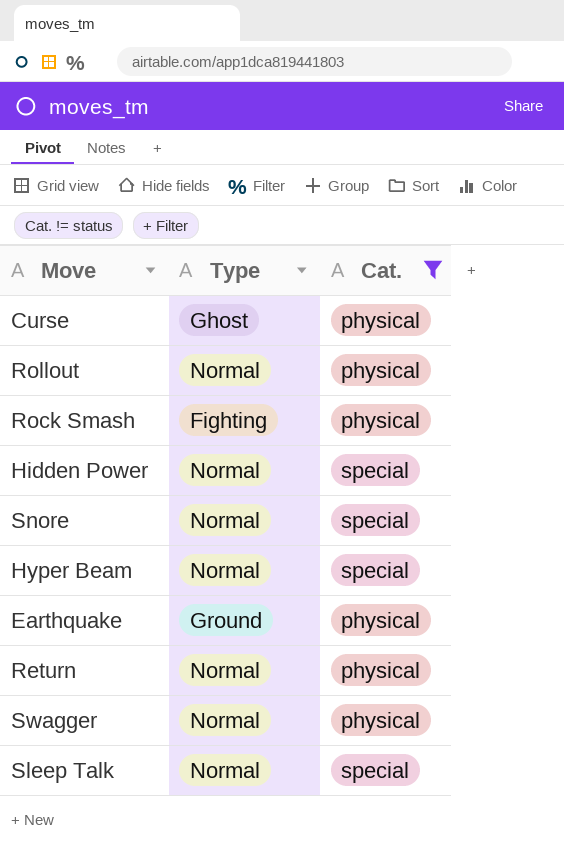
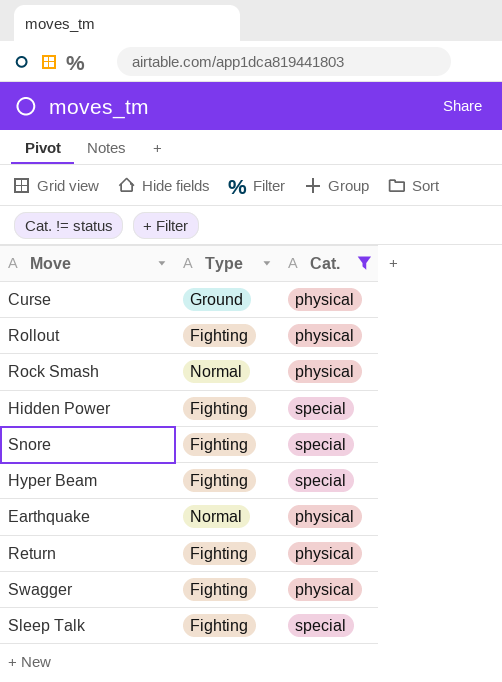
Curse | Type: Ghost -> Ground
Rollout | Type: Normal -> Fighting
Rock Smash | Type: Fighting -> Normal
Hidden Power | Type: Normal -> Fighting
Snore | Type: Normal -> Fighting
Hyper Beam | Type: Normal -> Fighting
Earthquake | Type: Ground -> Normal
Return | Type: Normal -> Fighting
Swagger | Type: Normal -> Fighting
Sleep Talk | Type: Normal -> Fighting

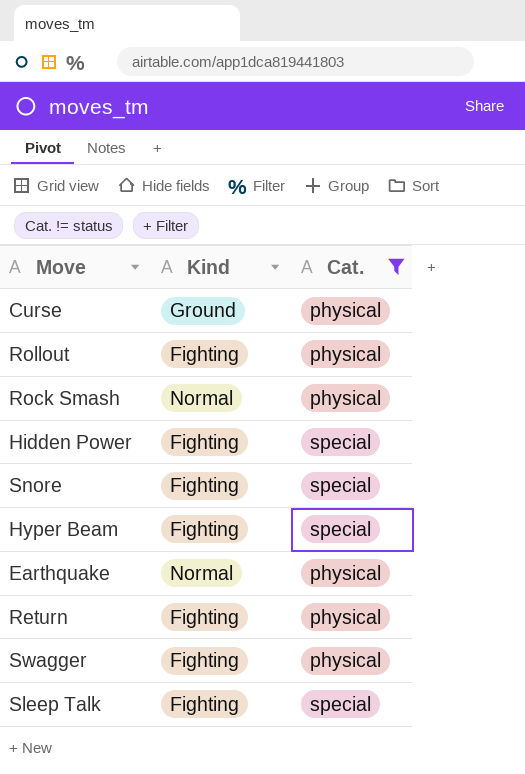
column name: Type -> Kind

